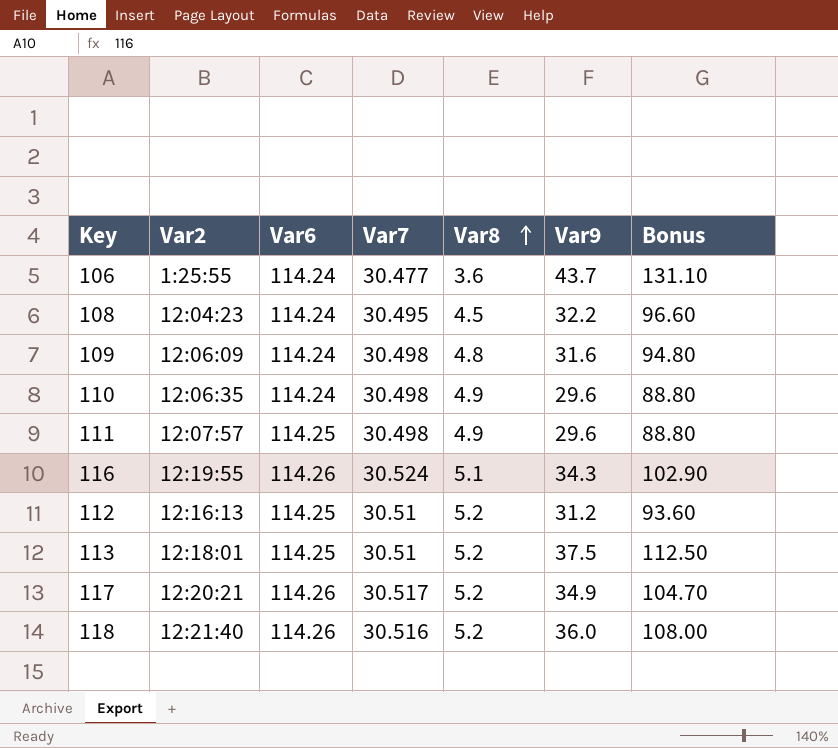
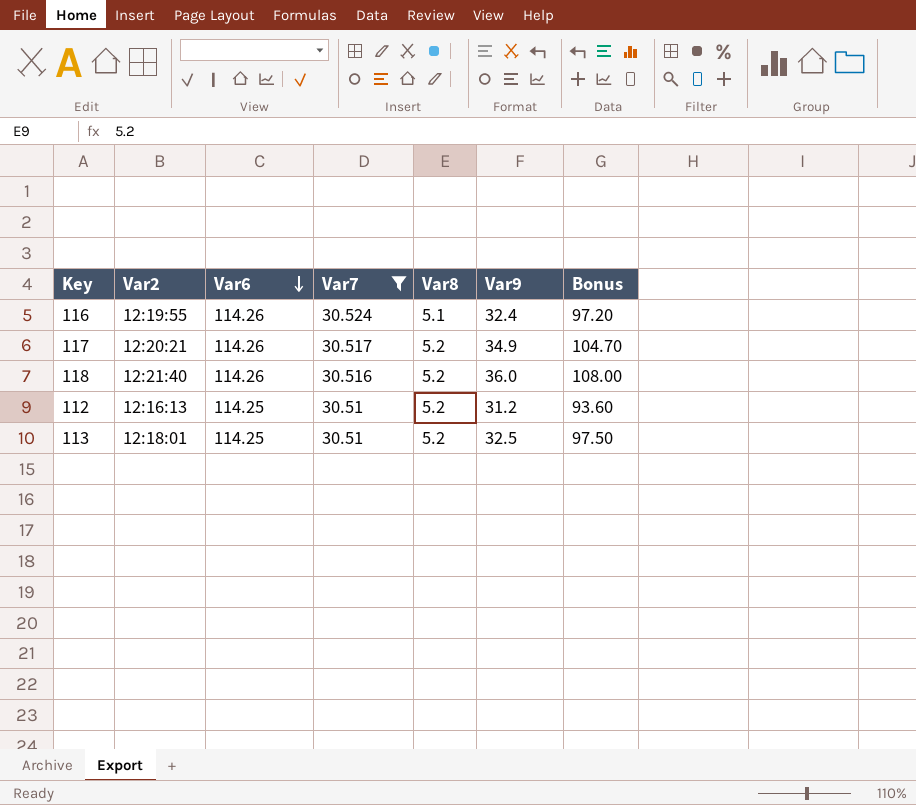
filter: none -> Var7 >= 30.51
row order: Var8 ascending -> Var6 descending
116 | Var9: 34.3 -> 32.4
116 | Bonus: 102.90 -> 97.20
113 | Var9: 37.5 -> 32.5
113 | Bonus: 112.50 -> 97.50

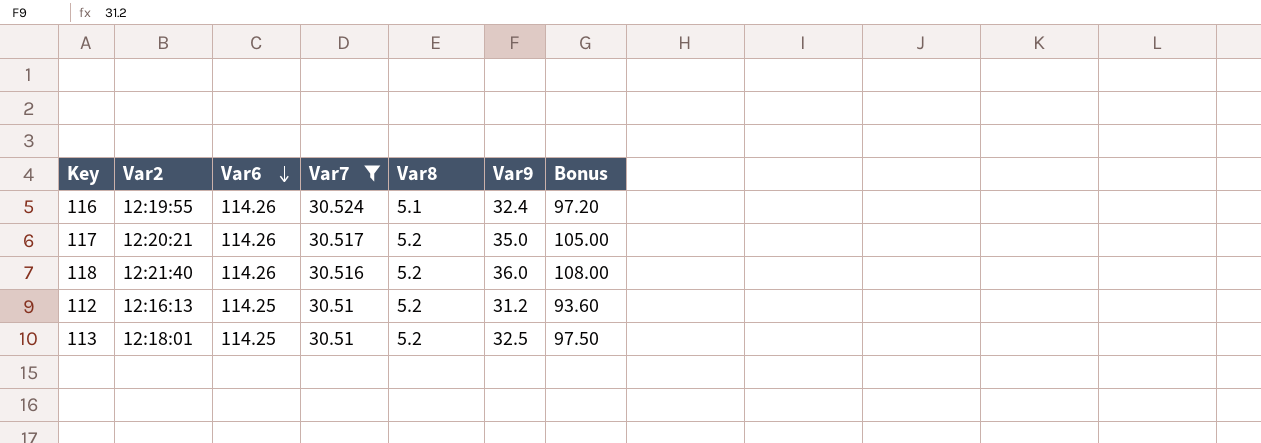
117 | Var9: 34.9 -> 35.0
117 | Bonus: 104.70 -> 105.00

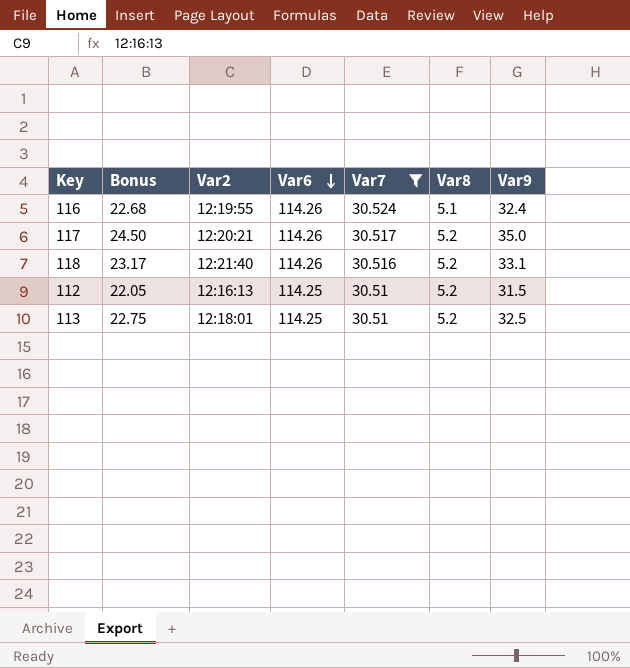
column Bonus | formula: [Var9] * 3 -> [Var9] * 0.7
column Bonus | position: 7 -> 2
118 | Var9: 36.0 -> 33.1
112 | Var9: 31.2 -> 31.5

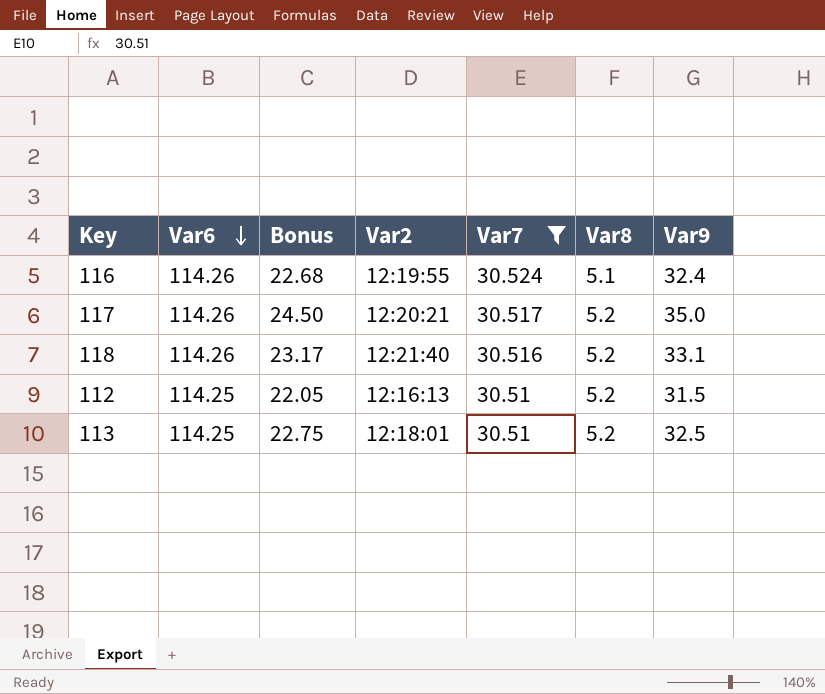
column Var6 | position: 4 -> 2

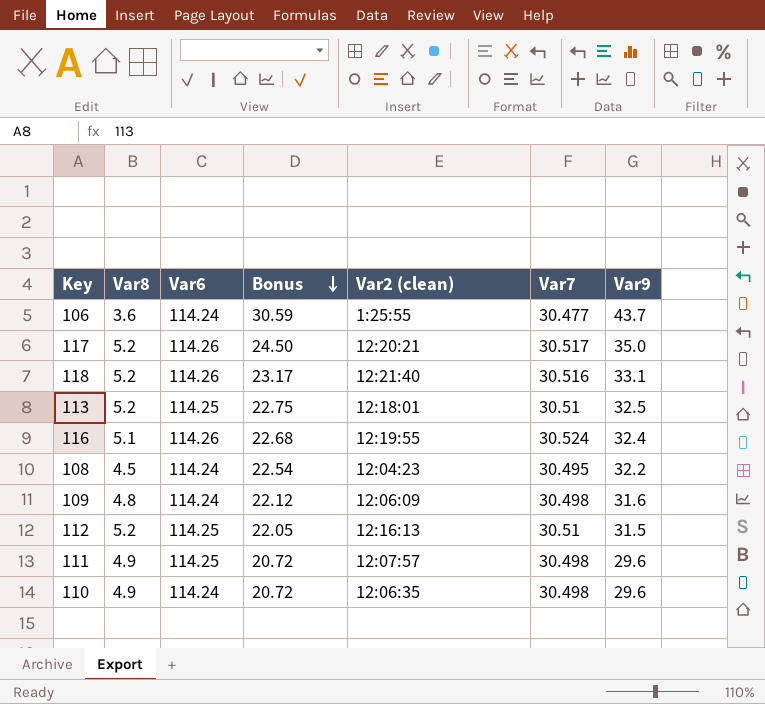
filter: Var7 >= 30.51 -> none
row order: Var6 descending -> Bonus descending
column Var8 | position: 6 -> 2
column name: Var2 -> Var2 (clean)

